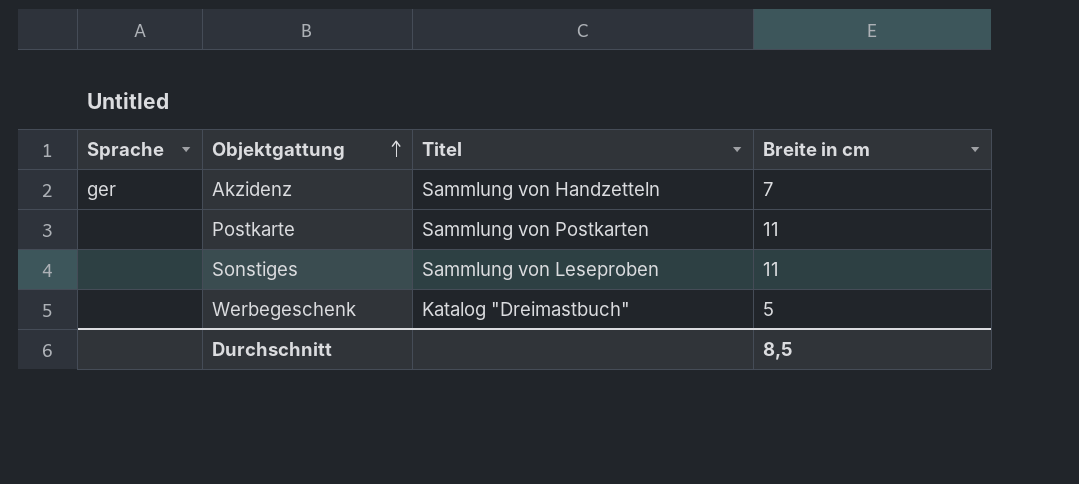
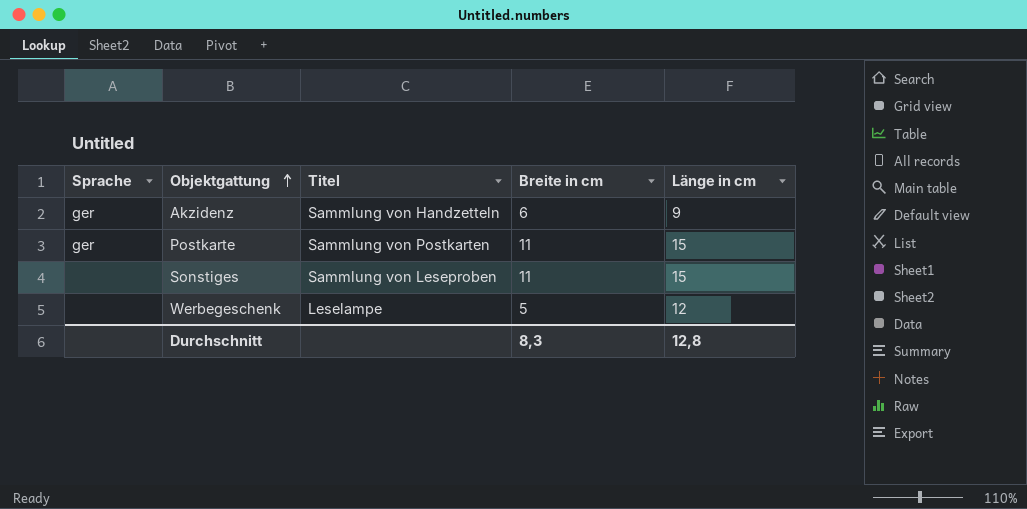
column Länge in cm | position: none -> 5
Akzidenz | Breite in cm: 7 -> 6
Postkarte | Sprache: none -> ger
Werbegeschenk | Titel: Katalog "Dreimastbuch" -> Leselampe
Durchschnitt | Breite in cm: 8,5 -> 8,3

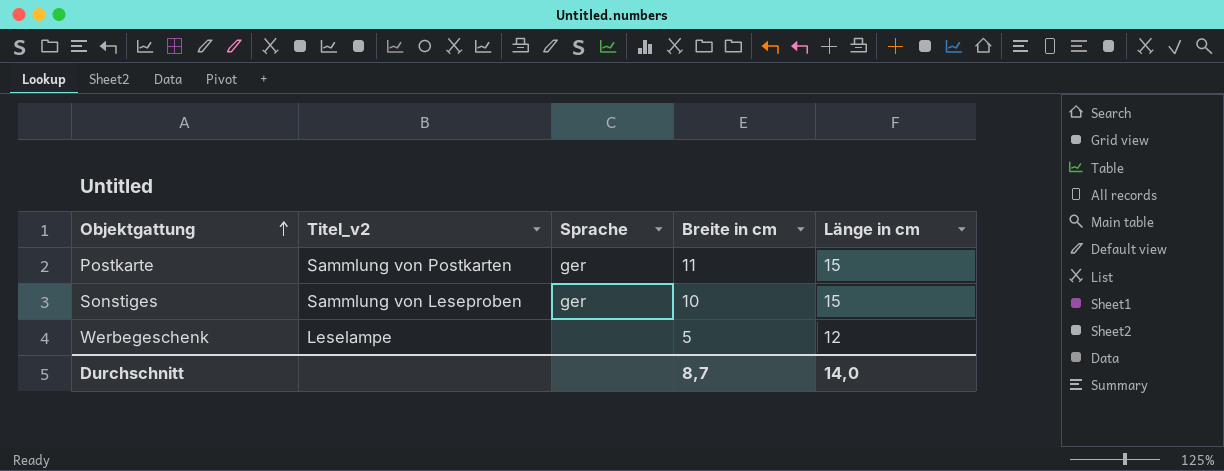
column name: Titel -> Titel_v2
column Sprache | position: 1 -> 3
row Akzidenz: ger | Sammlung von Handzetteln | 6 | 9 -> none
Sonstiges | Sprache: none -> ger
Sonstiges | Breite in cm: 11 -> 10
Durchschnitt | Breite in cm: 8,3 -> 8,7
Durchschnitt | Länge in cm: 12,8 -> 14,0

